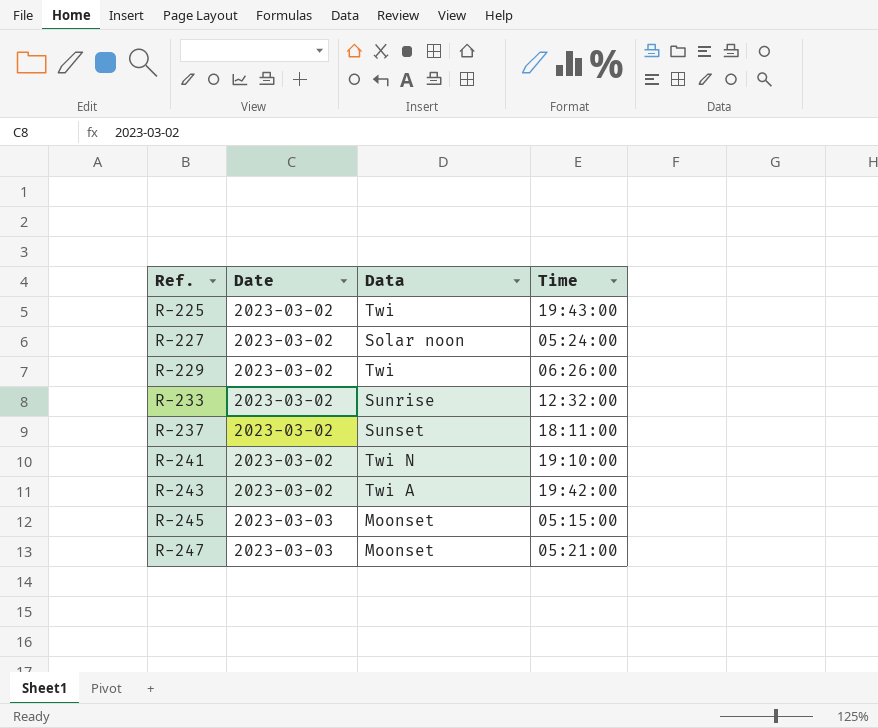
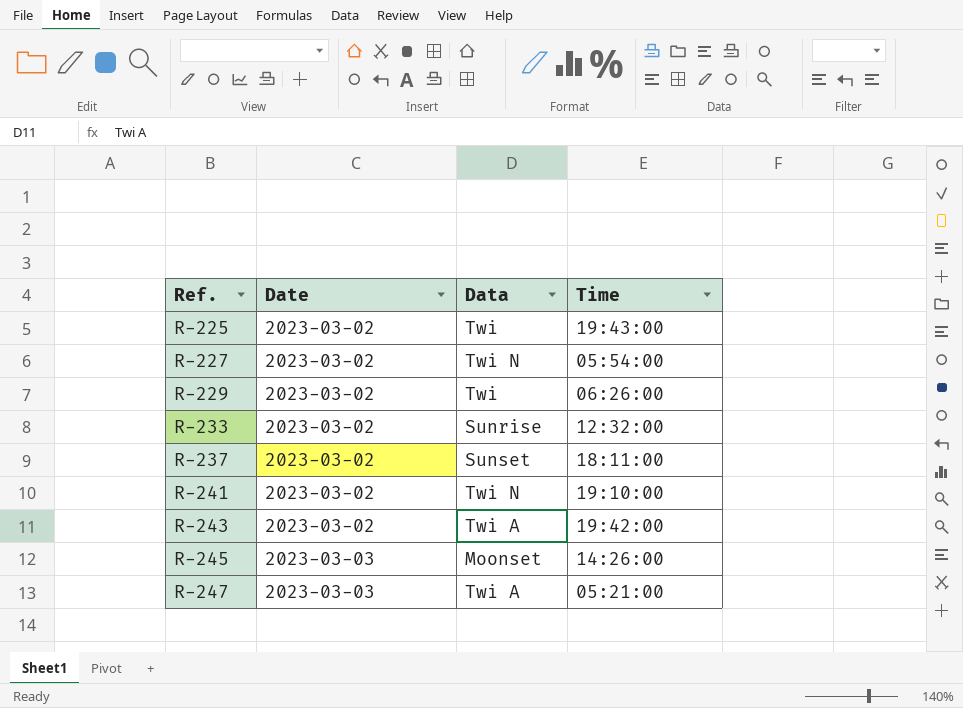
R-227 | Data: Solar noon -> Twi N
R-227 | Time: 05:24:00 -> 05:54:00
R-245 | Time: 05:15:00 -> 14:26:00
R-247 | Data: Moonset -> Twi A

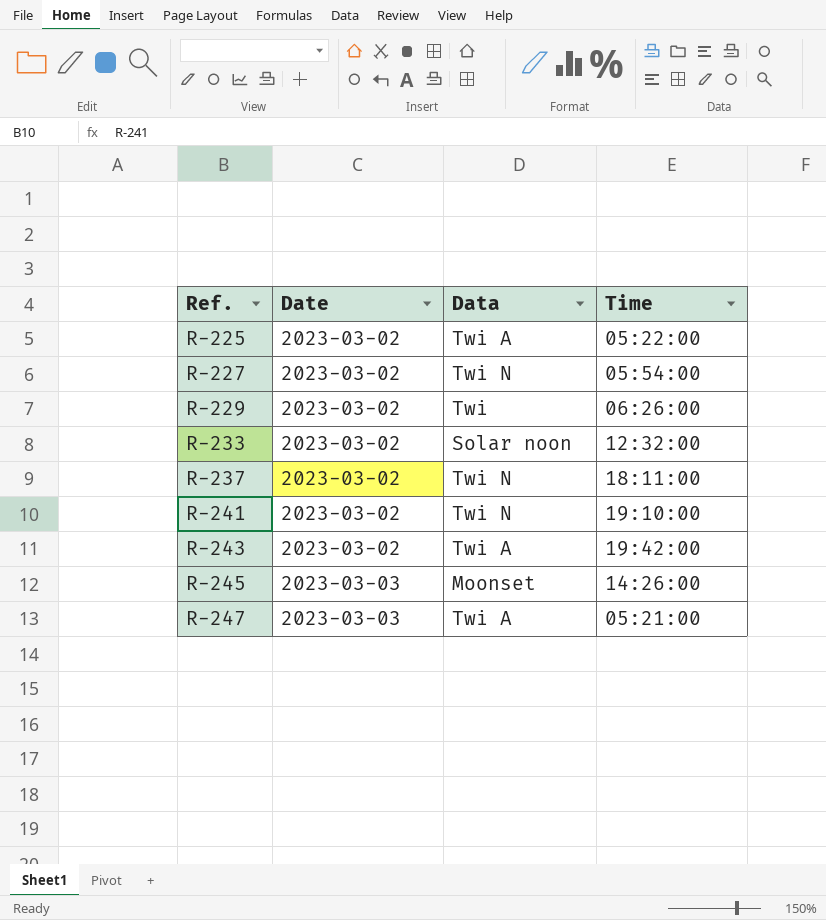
R-225 | Data: Twi -> Twi A
R-225 | Time: 19:43:00 -> 05:22:00
R-233 | Data: Sunrise -> Solar noon
R-237 | Data: Sunset -> Twi N

